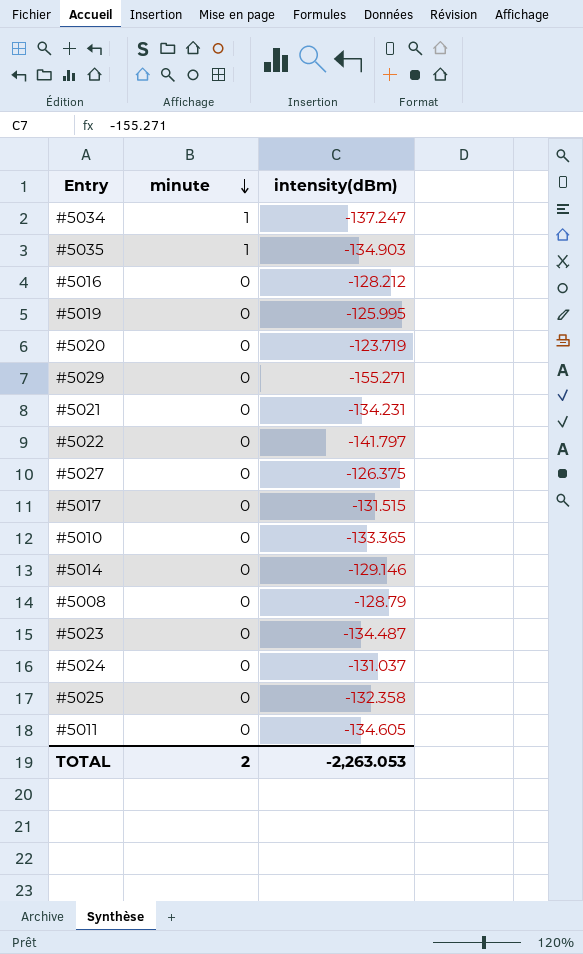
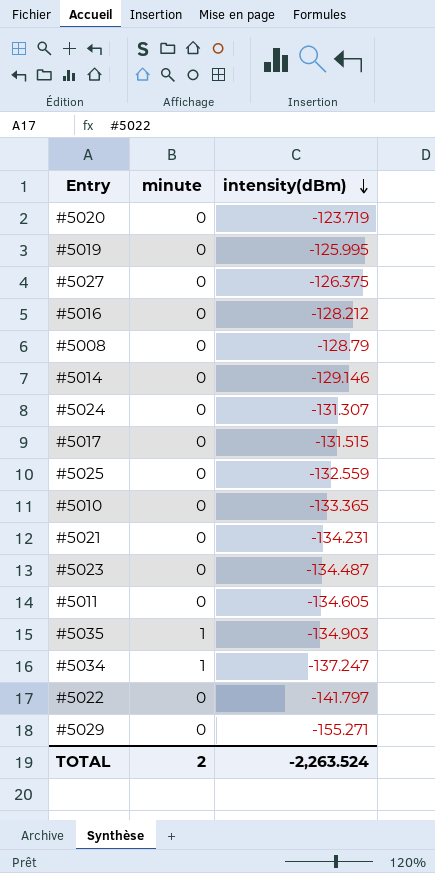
row order: minute descending -> intensity(dBm) descending
#5024 | intensity(dBm): -131.037 -> -131.307
#5025 | intensity(dBm): -132.358 -> -132.559
TOTAL | intensity(dBm): -2,263.053 -> -2,263.524

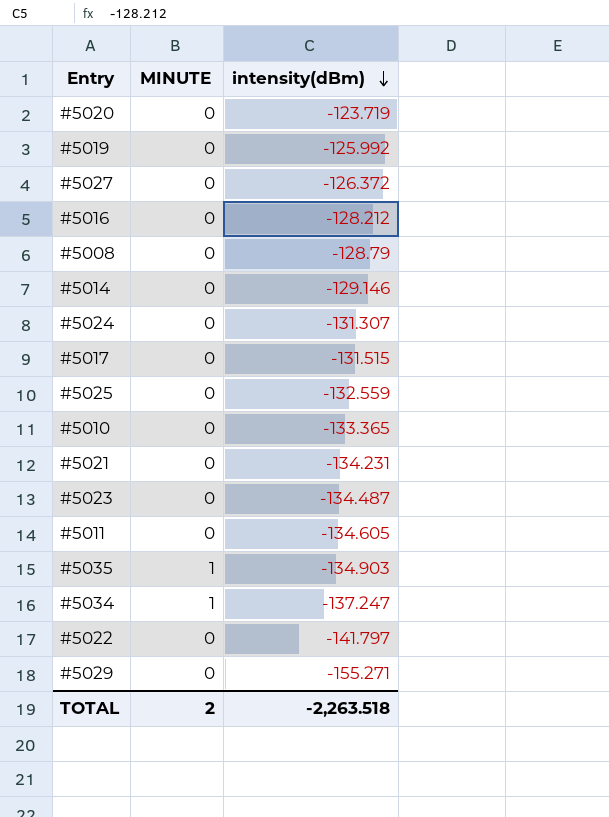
column name: minute -> MINUTE
#5019 | intensity(dBm): -125.995 -> -125.992
#5027 | intensity(dBm): -126.375 -> -126.372
TOTAL | intensity(dBm): -2,263.524 -> -2,263.518

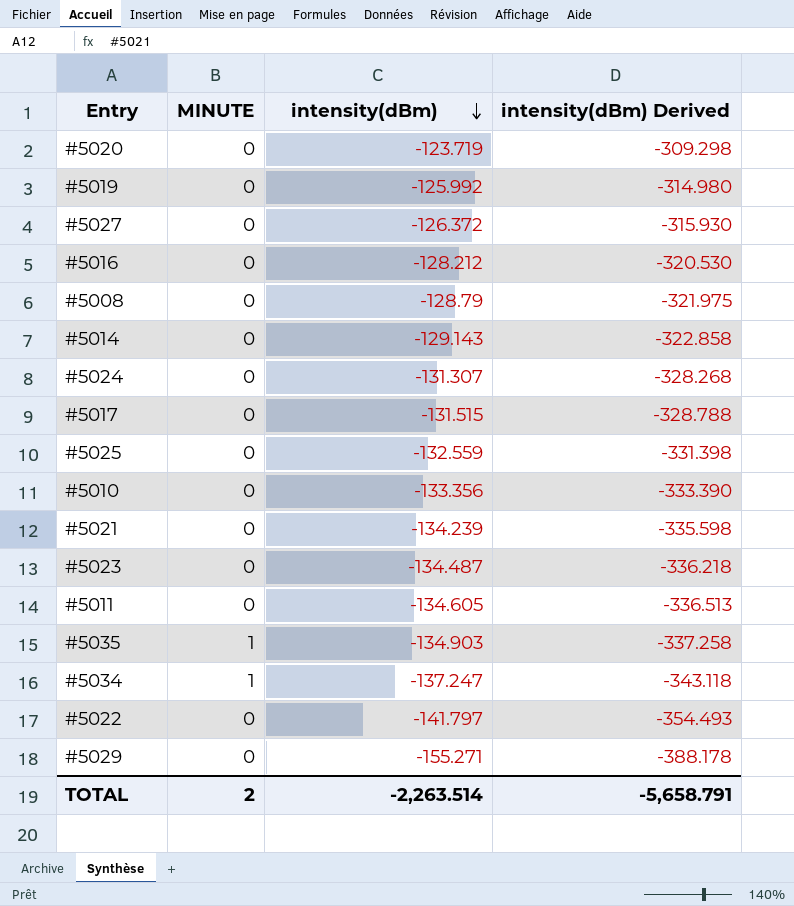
column intensity(dBm) Derived | formula: none -> [intensity(dBm)] * 2.5
#5014 | intensity(dBm): -129.146 -> -129.143
#5010 | intensity(dBm): -133.365 -> -133.356
#5021 | intensity(dBm): -134.231 -> -134.239
TOTAL | intensity(dBm): -2,263.518 -> -2,263.514

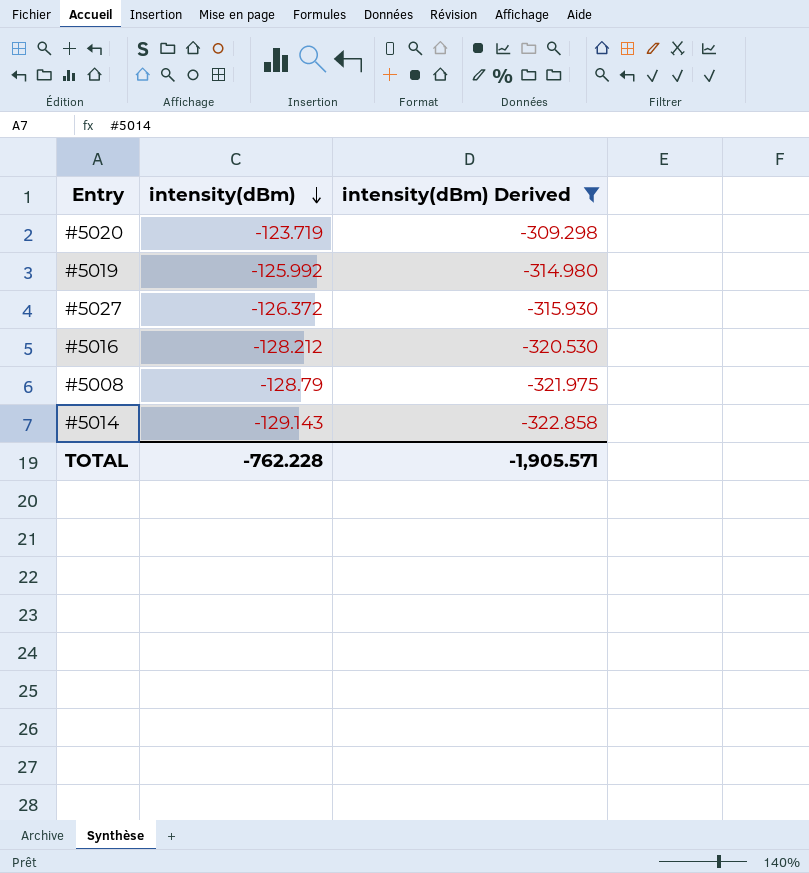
filter: none -> intensity(dBm) Derived >= -322.858
column MINUTE | position: 2 -> none
TOTAL | intensity(dBm): -2,263.514 -> -762.228
TOTAL | intensity(dBm) Derived: -5,658.791 -> -1,905.571

